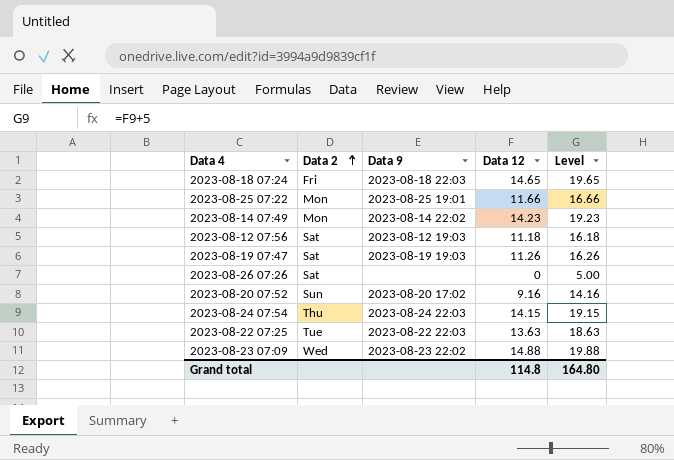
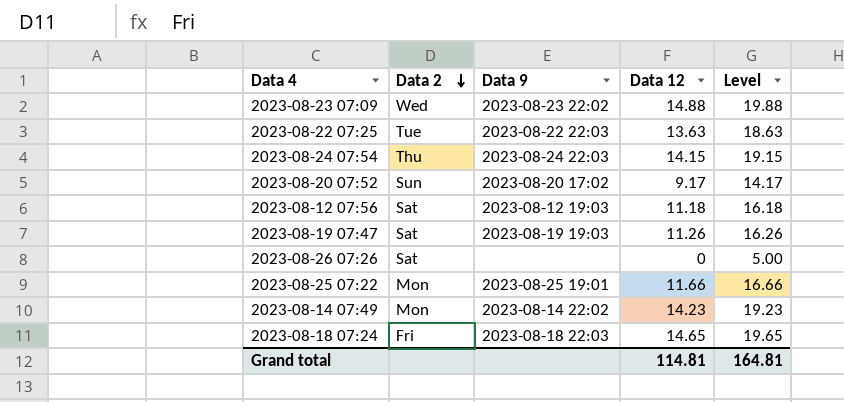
row order: Data 2 ascending -> Data 2 descending
2023-08-20 07:52 | Data 12: 9.16 -> 9.17
2023-08-20 07:52 | Level: 14.16 -> 14.17
Grand total | Data 12: 114.8 -> 114.81
Grand total | Level: 164.80 -> 164.81

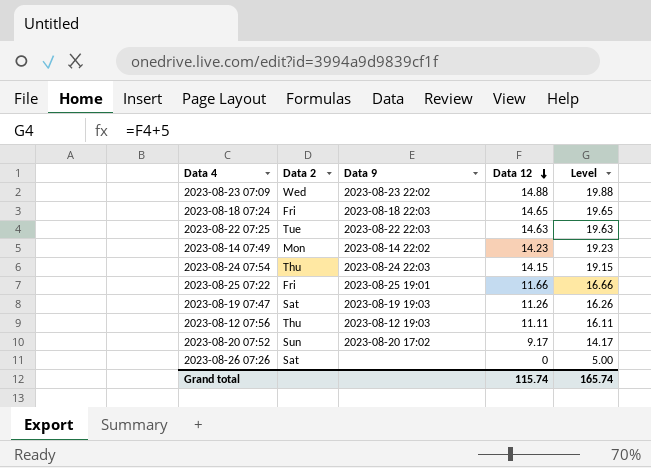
row order: Data 2 descending -> Data 12 descending
2023-08-22 07:25 | Data 12: 13.63 -> 14.63
2023-08-22 07:25 | Level: 18.63 -> 19.63
2023-08-25 07:22 | Data 2: Mon -> Fri
2023-08-12 07:56 | Data 2: Sat -> Thu
2023-08-12 07:56 | Data 12: 11.18 -> 11.11
2023-08-12 07:56 | Level: 16.18 -> 16.11
Grand total | Data 12: 114.81 -> 115.74
Grand total | Level: 164.81 -> 165.74

